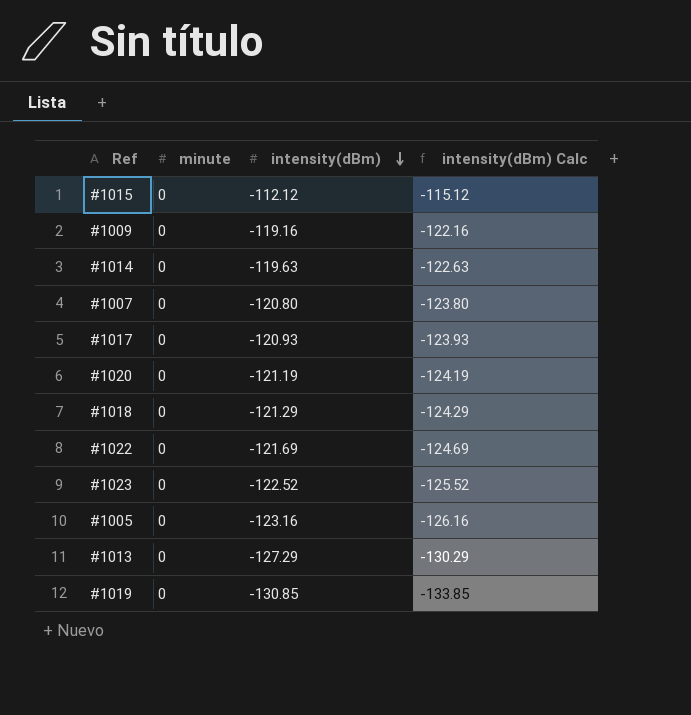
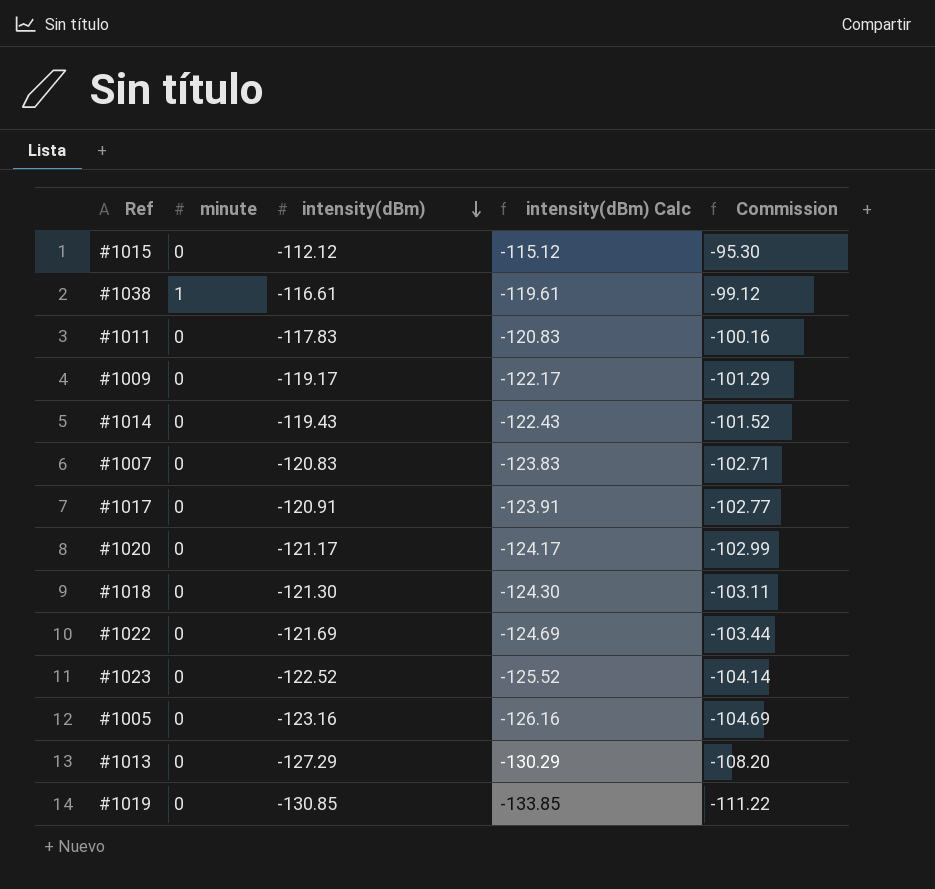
column Commission | formula: none -> [intensity(dBm)] * 0.85
row #1038: none -> 1 | -116.61 | -119.61 | -99.12
row #1011: none -> 0 | -117.83 | -120.83 | -100.16
#1009 | intensity(dBm): -119.16 -> -119.17
#1009 | intensity(dBm) Calc: -122.16 -> -122.17
#1014 | intensity(dBm): -119.63 -> -119.43
#1014 | intensity(dBm) Calc: -122.63 -> -122.43
#1007 | intensity(dBm): -120.80 -> -120.83
#1007 | intensity(dBm) Calc: -123.80 -> -123.83
#1017 | intensity(dBm): -120.93 -> -120.91
#1017 | intensity(dBm) Calc: -123.93 -> -123.91
#1020 | intensity(dBm): -121.19 -> -121.17
#1020 | intensity(dBm) Calc: -124.19 -> -124.17
#1018 | intensity(dBm): -121.29 -> -121.30
#1018 | intensity(dBm) Calc: -124.29 -> -124.30

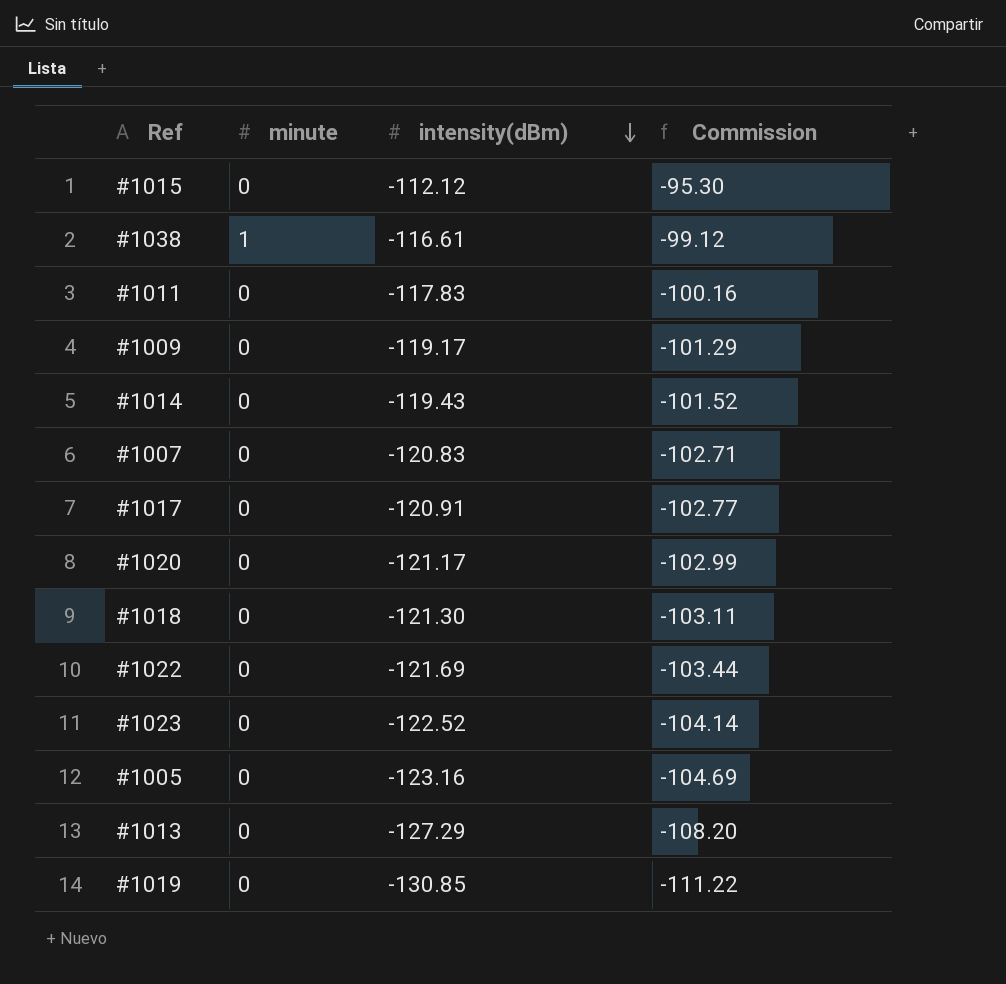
column intensity(dBm) Calc | formula: [intensity(dBm)] - 3 -> none

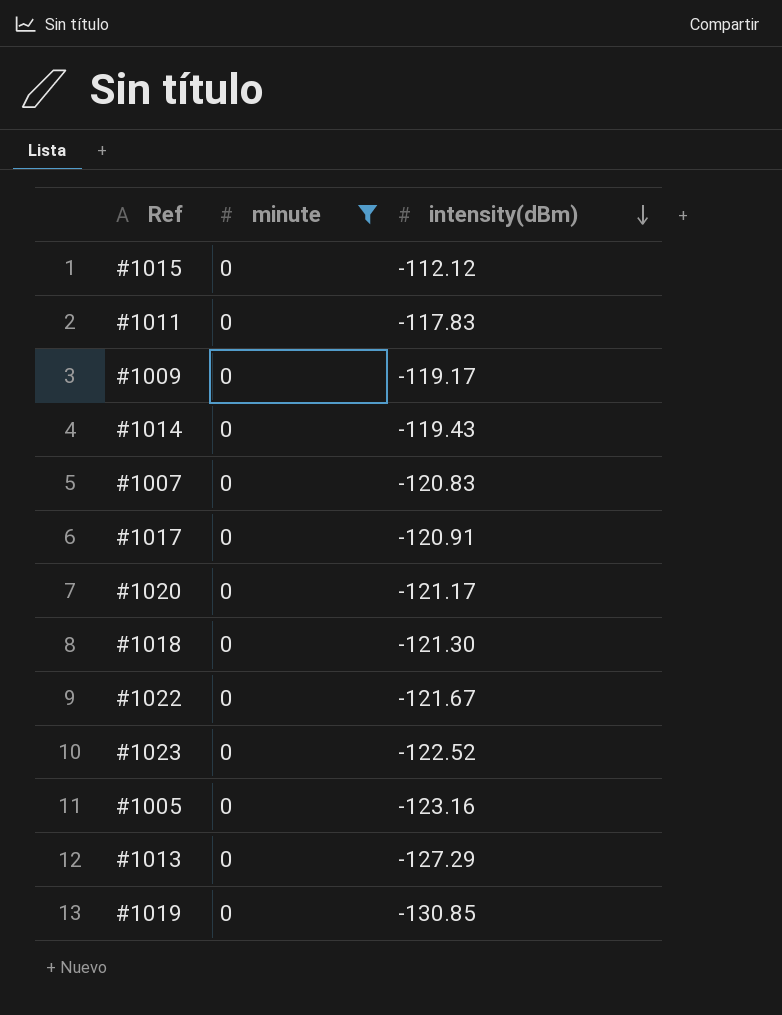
filter: none -> minute = 0
column Commission | formula: [intensity(dBm)] * 0.85 -> none
#1022 | intensity(dBm): -121.69 -> -121.67

